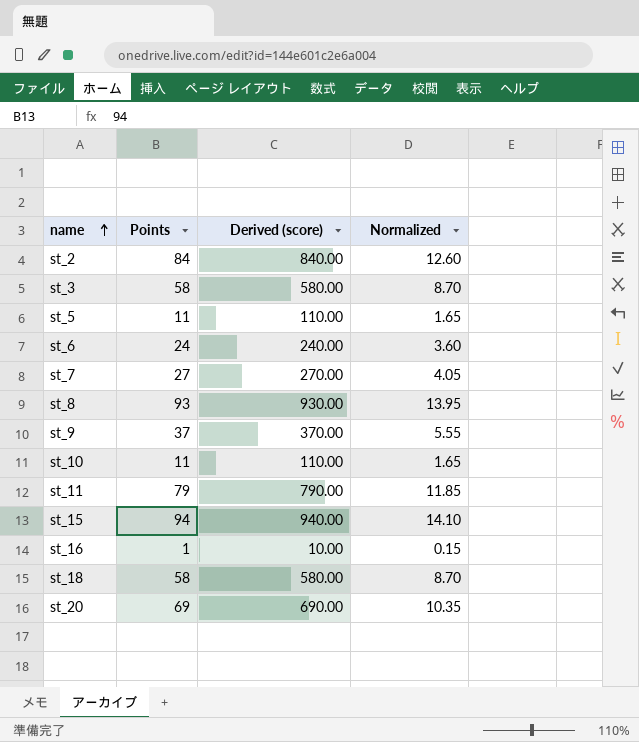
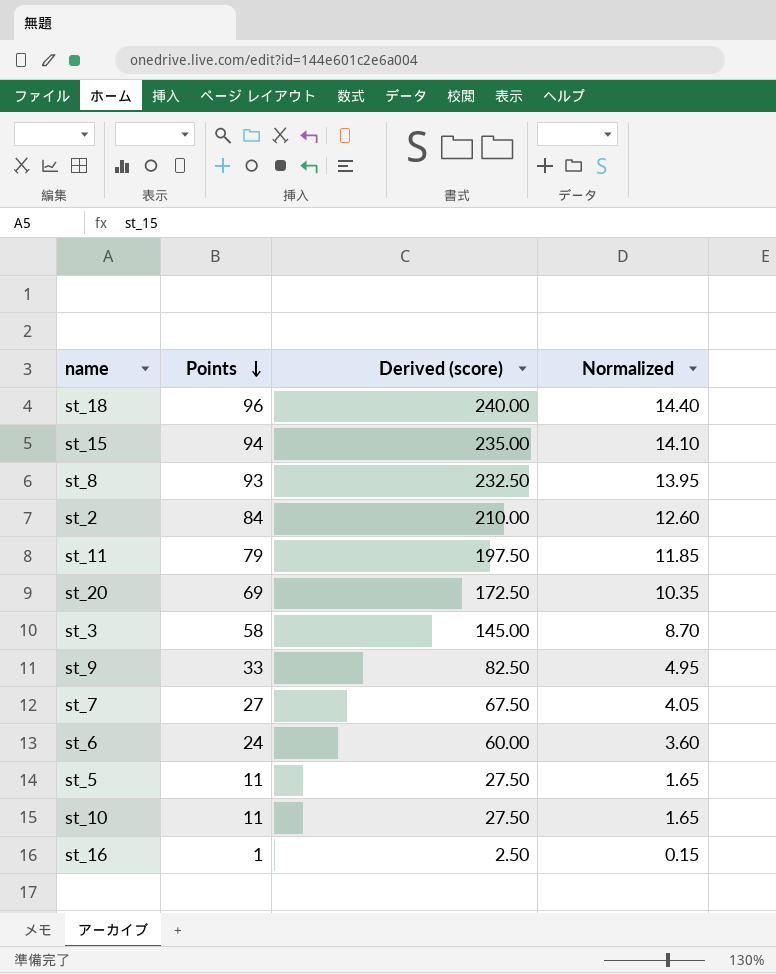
row order: name ascending -> Points descending
column Derived (score) | formula: [Points] * 10 -> [Points] * 2.5
st_18 | Points: 58 -> 96
st_18 | Normalized: 8.70 -> 14.40
st_9 | Points: 37 -> 33
st_9 | Normalized: 5.55 -> 4.95

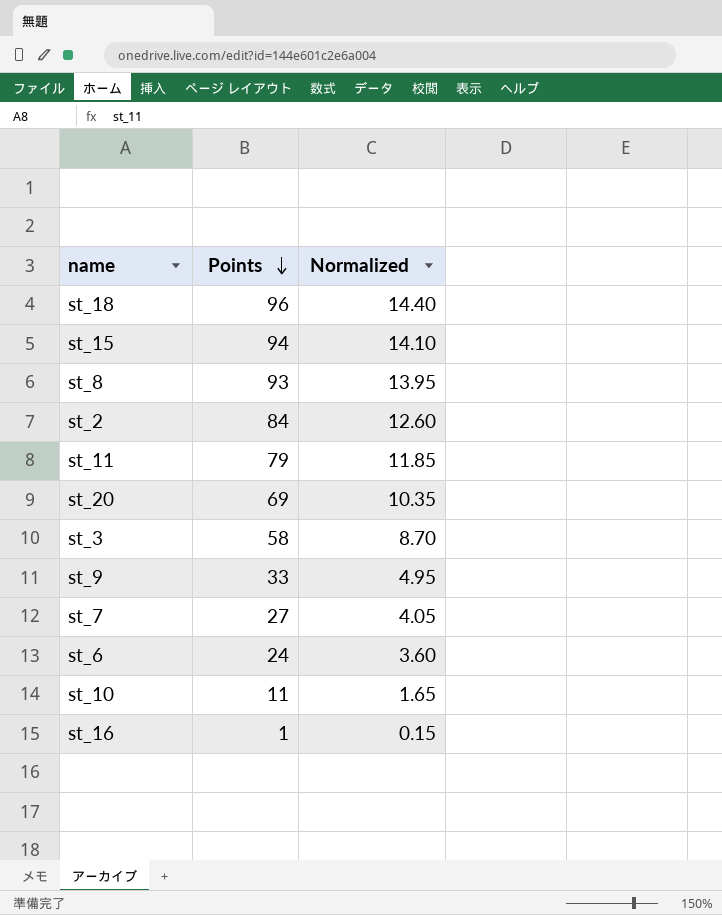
column Derived (score) | formula: [Points] * 2.5 -> none
row st_5: 11 | 27.50 | 1.65 -> none

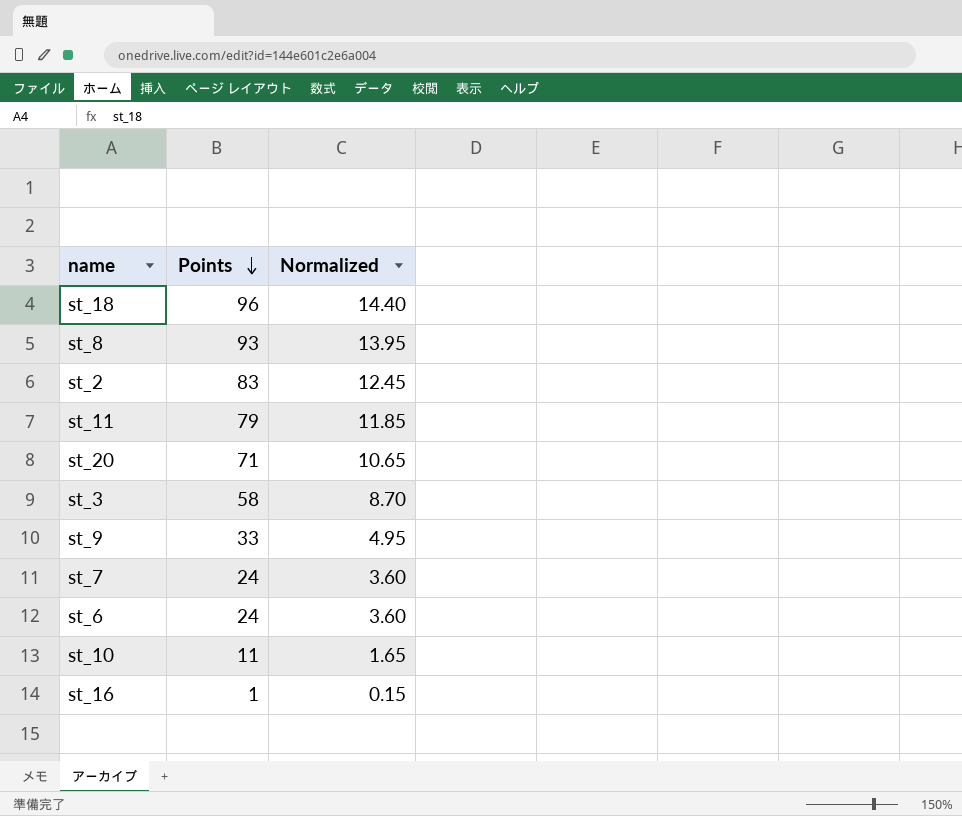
row st_15: 94 | 14.10 -> none
st_2 | Points: 84 -> 83
st_2 | Normalized: 12.60 -> 12.45
st_20 | Points: 69 -> 71
st_20 | Normalized: 10.35 -> 10.65
st_7 | Points: 27 -> 24
st_7 | Normalized: 4.05 -> 3.60

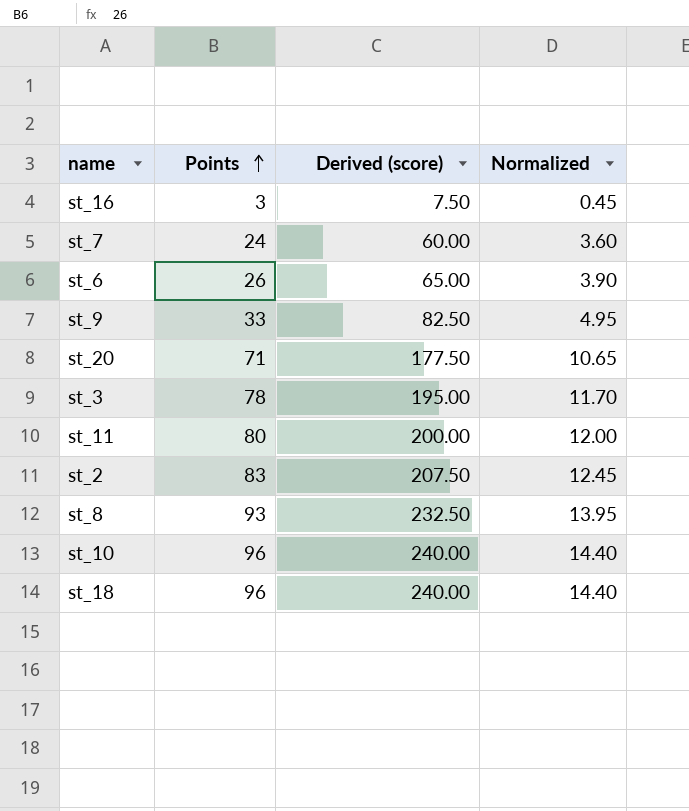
row order: Points descending -> Points ascending
column Derived (score) | formula: none -> [Points] * 2.5
st_16 | Points: 1 -> 3
st_16 | Normalized: 0.15 -> 0.45
st_6 | Points: 24 -> 26
st_6 | Normalized: 3.60 -> 3.90
st_3 | Points: 58 -> 78
st_3 | Normalized: 8.70 -> 11.70
st_11 | Points: 79 -> 80
st_11 | Normalized: 11.85 -> 12.00
st_10 | Points: 11 -> 96
st_10 | Normalized: 1.65 -> 14.40

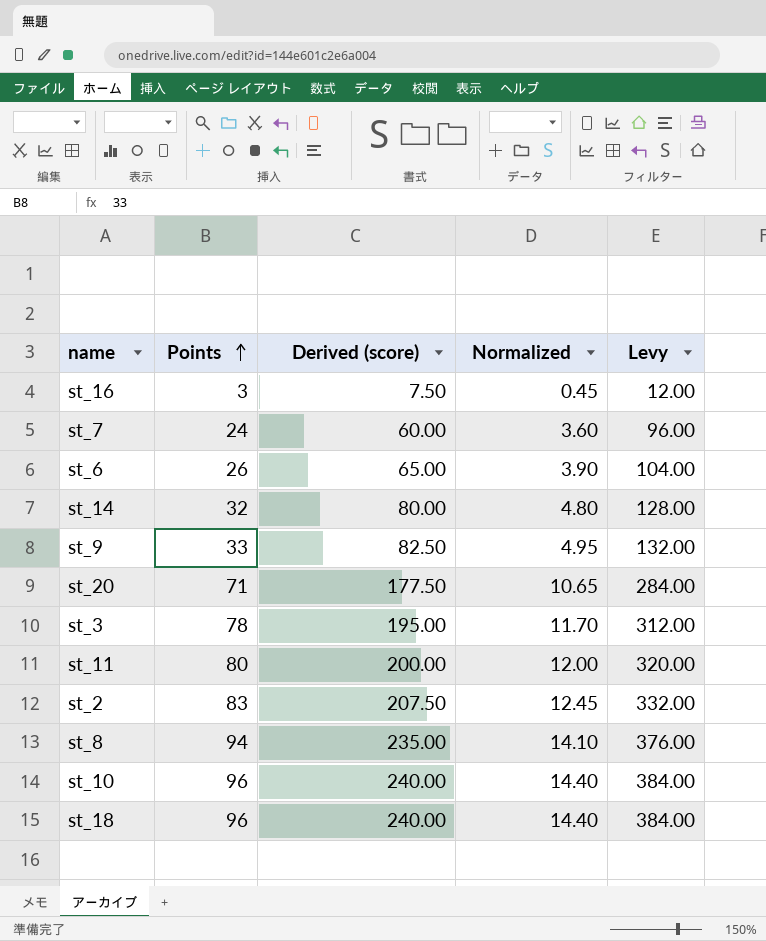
column Levy | formula: none -> [Points] * 4
row st_14: none -> 32 | 80.00 | 4.80 | 128.00
st_8 | Points: 93 -> 94
st_8 | Derived (score): 232.50 -> 235.00
st_8 | Normalized: 13.95 -> 14.10

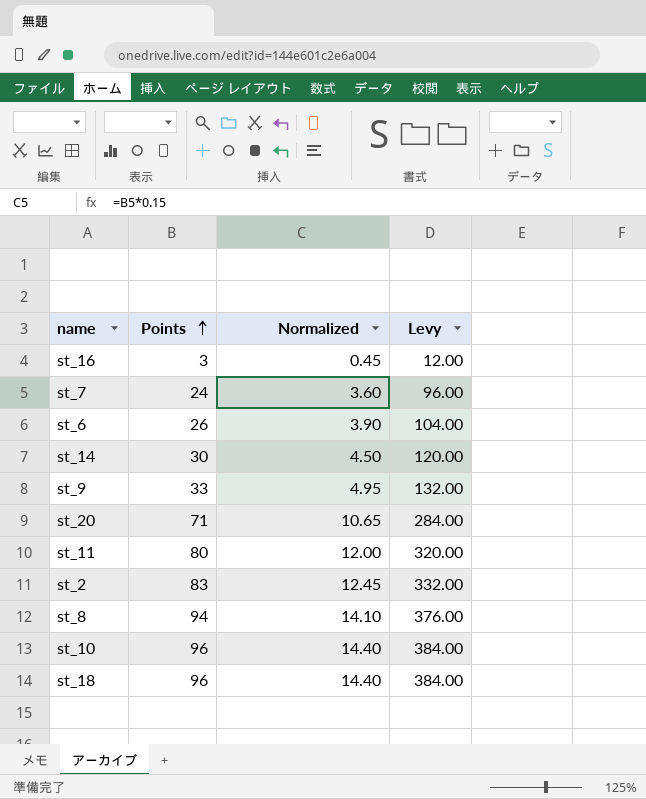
column Derived (score) | formula: [Points] * 2.5 -> none
row st_3: 78 | 195.00 | 11.70 | 312.00 -> none
st_14 | Points: 32 -> 30
st_14 | Normalized: 4.80 -> 4.50
st_14 | Levy: 128.00 -> 120.00

